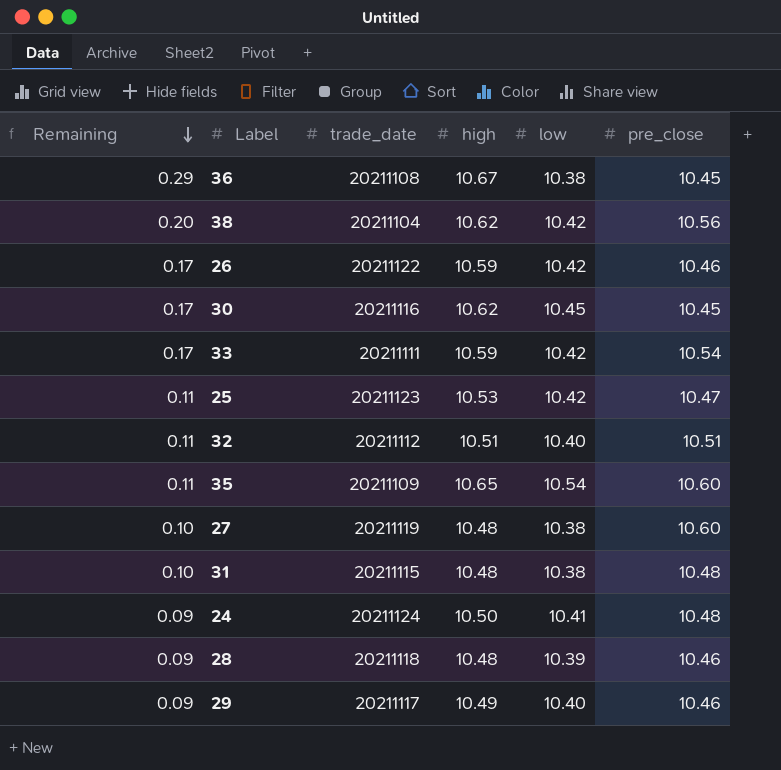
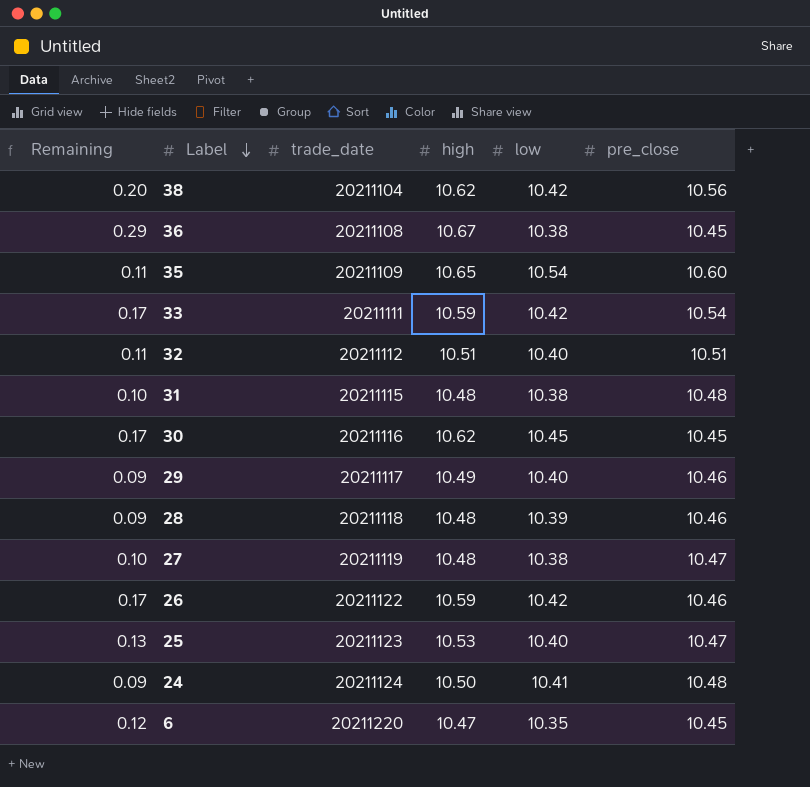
row order: Remaining descending -> Label descending
27 | pre_close: 10.60 -> 10.47
25 | Remaining: 0.11 -> 0.13
25 | low: 10.42 -> 10.40
row 6: none -> 0.12 | 20211220 | 10.47 | 10.35 | 10.45

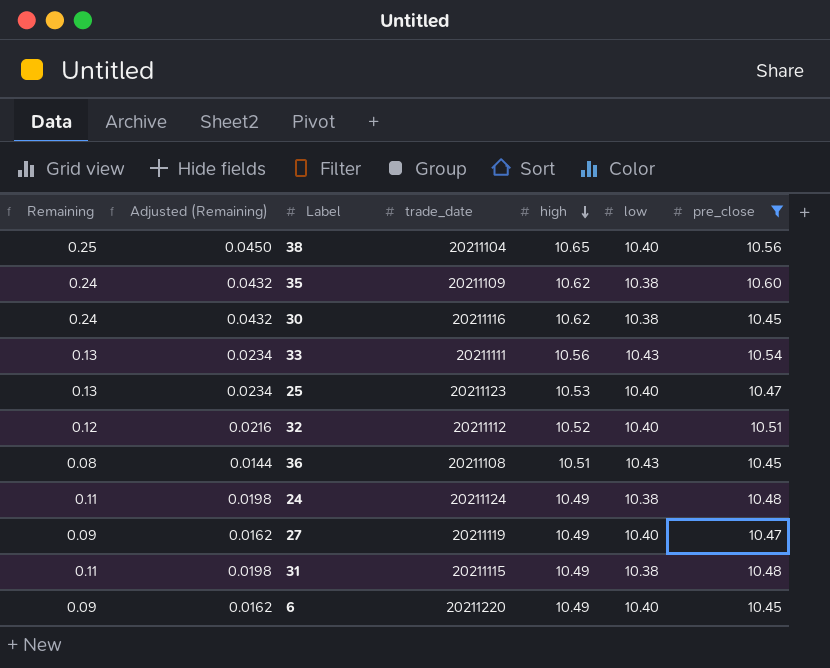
filter: none -> pre_close != 10.46
row order: Label descending -> high descending
column Adjusted (Remaining) | formula: none -> [Remaining] * 0.18
38 | Remaining: 0.20 -> 0.25
38 | high: 10.62 -> 10.65
38 | low: 10.42 -> 10.40
35 | Remaining: 0.11 -> 0.24
35 | high: 10.65 -> 10.62
35 | low: 10.54 -> 10.38
30 | Remaining: 0.17 -> 0.24
30 | low: 10.45 -> 10.38
33 | Remaining: 0.17 -> 0.13
33 | high: 10.59 -> 10.56
33 | low: 10.42 -> 10.43
32 | Remaining: 0.11 -> 0.12
32 | high: 10.51 -> 10.52
36 | Remaining: 0.29 -> 0.08
36 | high: 10.67 -> 10.51
36 | low: 10.38 -> 10.43
24 | Remaining: 0.09 -> 0.11
24 | high: 10.50 -> 10.49
24 | low: 10.41 -> 10.38
27 | Remaining: 0.10 -> 0.09
27 | high: 10.48 -> 10.49
27 | low: 10.38 -> 10.40
31 | Remaining: 0.10 -> 0.11
31 | high: 10.48 -> 10.49
6 | Remaining: 0.12 -> 0.09
6 | high: 10.47 -> 10.49
6 | low: 10.35 -> 10.40

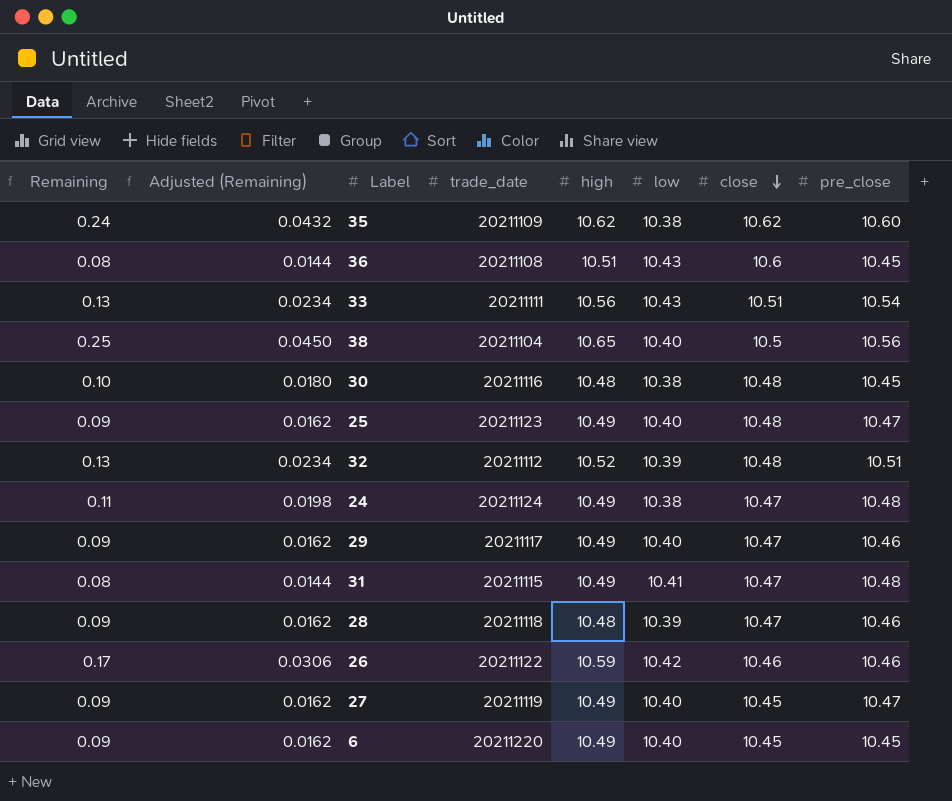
filter: pre_close != 10.46 -> none
row order: high descending -> close descending
column close | position: none -> 7
30 | Remaining: 0.24 -> 0.10
30 | Adjusted (Remaining): 0.0432 -> 0.0180
30 | high: 10.62 -> 10.48
25 | Remaining: 0.13 -> 0.09
25 | Adjusted (Remaining): 0.0234 -> 0.0162
25 | high: 10.53 -> 10.49
32 | Remaining: 0.12 -> 0.13
32 | Adjusted (Remaining): 0.0216 -> 0.0234
32 | low: 10.40 -> 10.39
31 | Remaining: 0.11 -> 0.08
31 | Adjusted (Remaining): 0.0198 -> 0.0144
31 | low: 10.38 -> 10.41

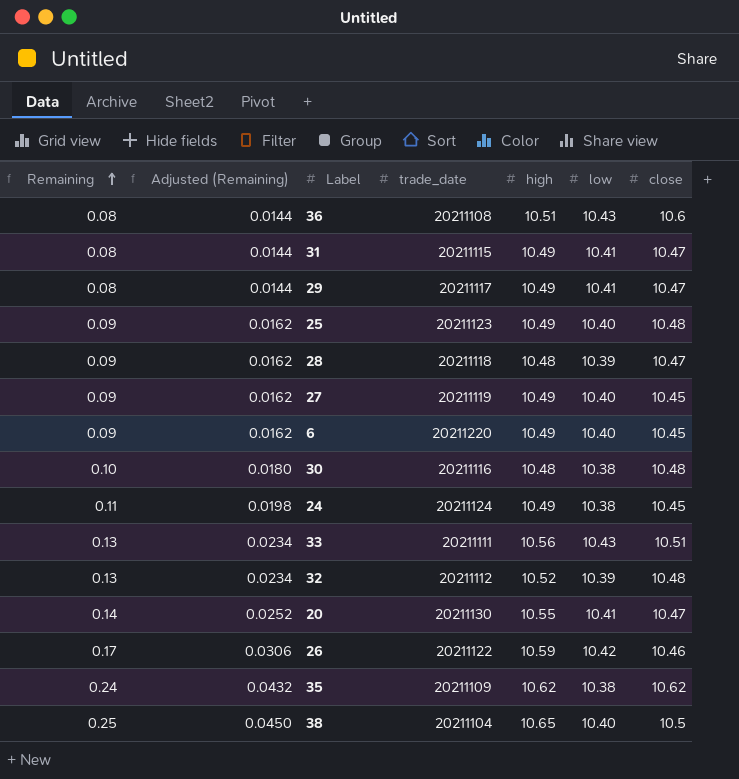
row order: close descending -> Remaining ascending
column pre_close | position: 8 -> none
29 | Remaining: 0.09 -> 0.08
29 | Adjusted (Remaining): 0.0162 -> 0.0144
29 | low: 10.40 -> 10.41
24 | close: 10.47 -> 10.45
row 20: none -> 0.14 | 0.0252 | 20211130 | 10.55 | 10.41 | 10.47

